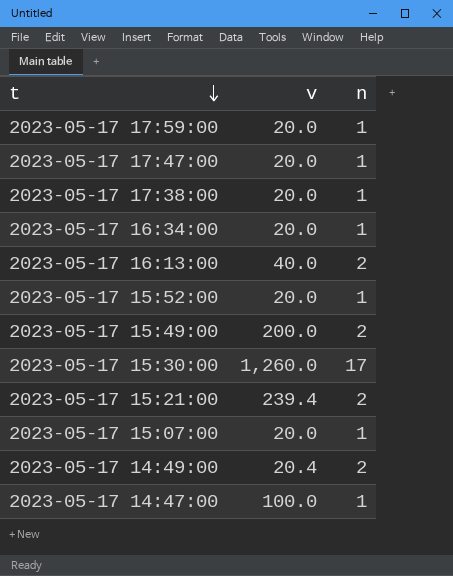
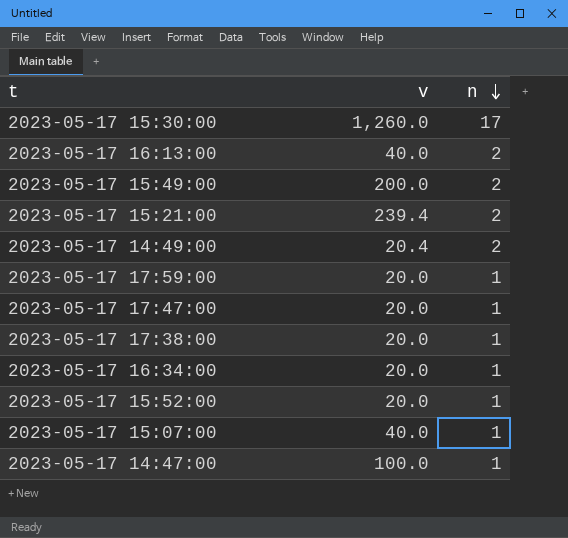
row order: t descending -> n descending
2023-05-17 15:07:00 | v: 20.0 -> 40.0

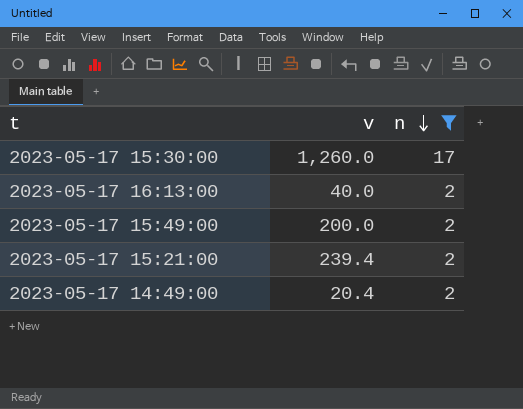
filter: none -> n != 1

